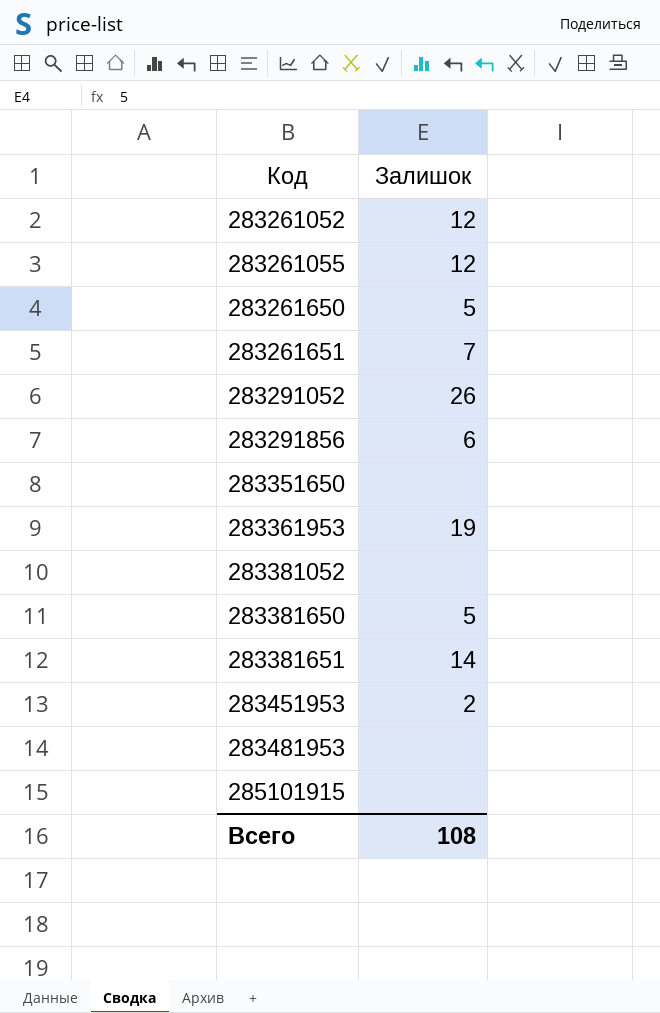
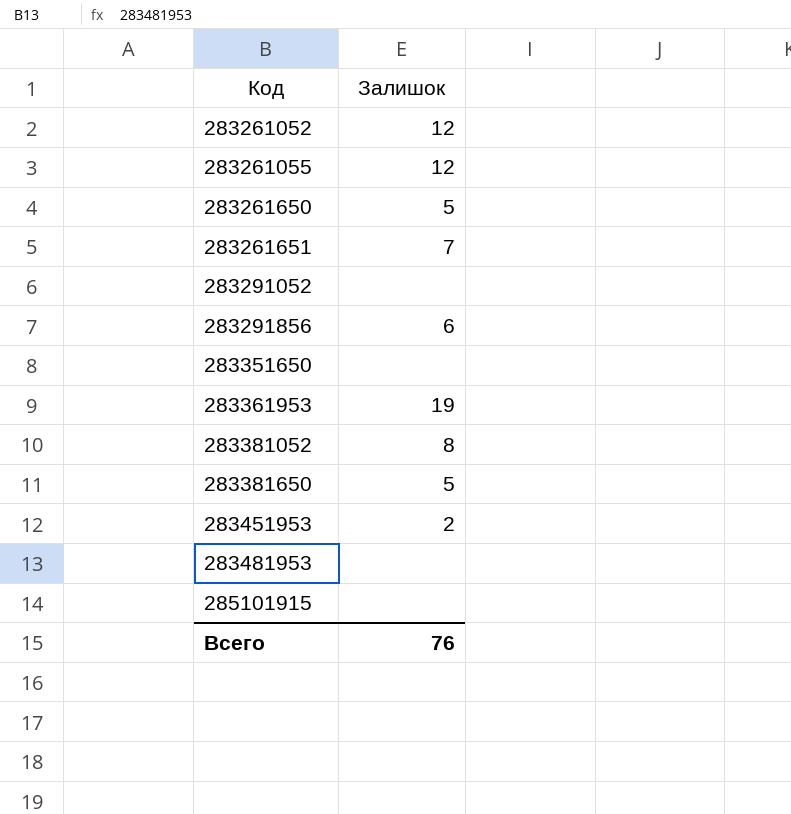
row 283381651: 14 -> none
283291052 | Залишок: 26 -> none
283381052 | Залишок: none -> 8
Всего | Залишок: 108 -> 76

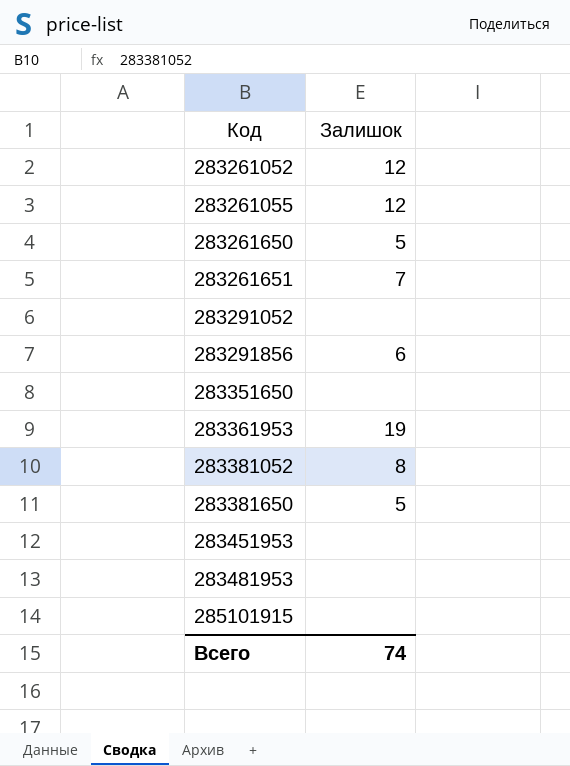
283451953 | Залишок: 2 -> none
Всего | Залишок: 76 -> 74

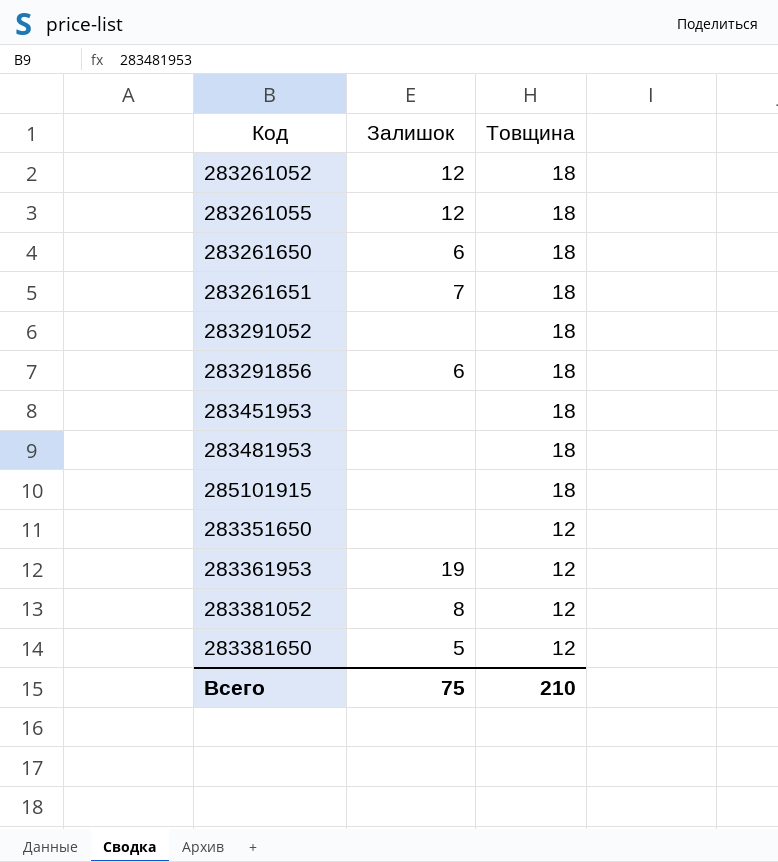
row order: Код ascending -> Товщина descending
column Товщина | position: none -> 3
283261650 | Залишок: 5 -> 6
Всего | Залишок: 74 -> 75

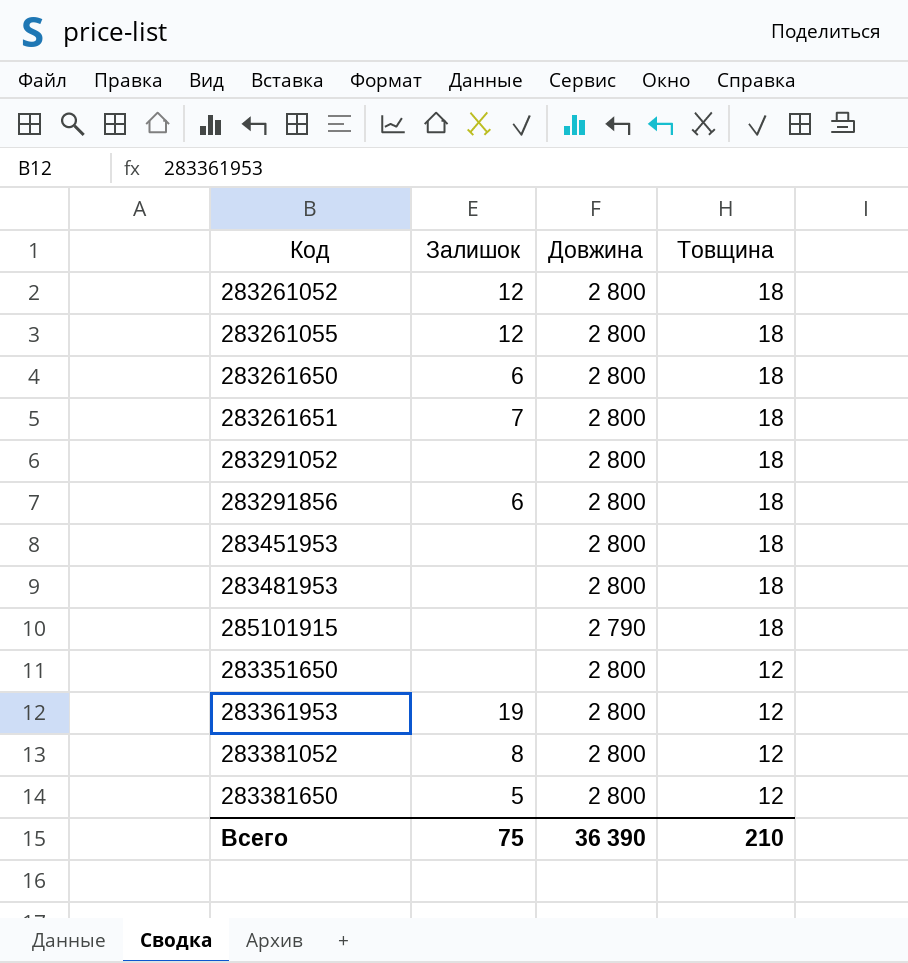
column Довжина | position: none -> 3

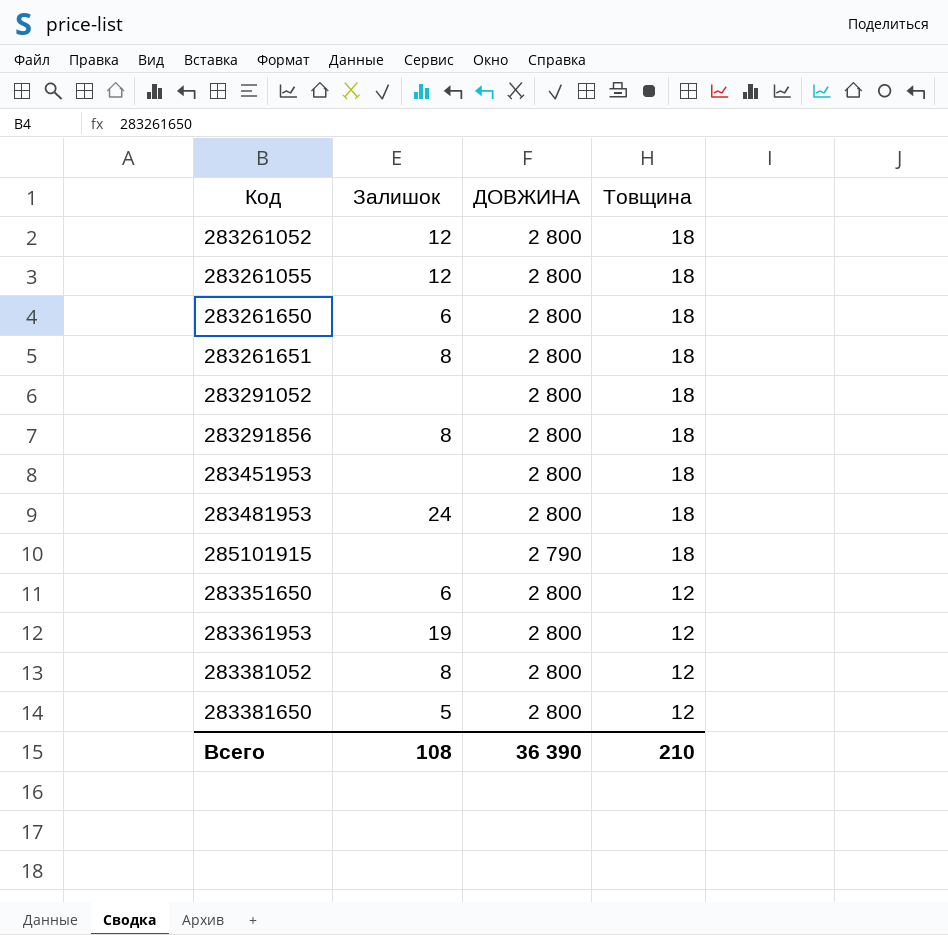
column name: Довжина -> ДОВЖИНА
283261651 | Залишок: 7 -> 8
283291856 | Залишок: 6 -> 8
283481953 | Залишок: none -> 24
283351650 | Залишок: none -> 6
Всего | Залишок: 75 -> 108

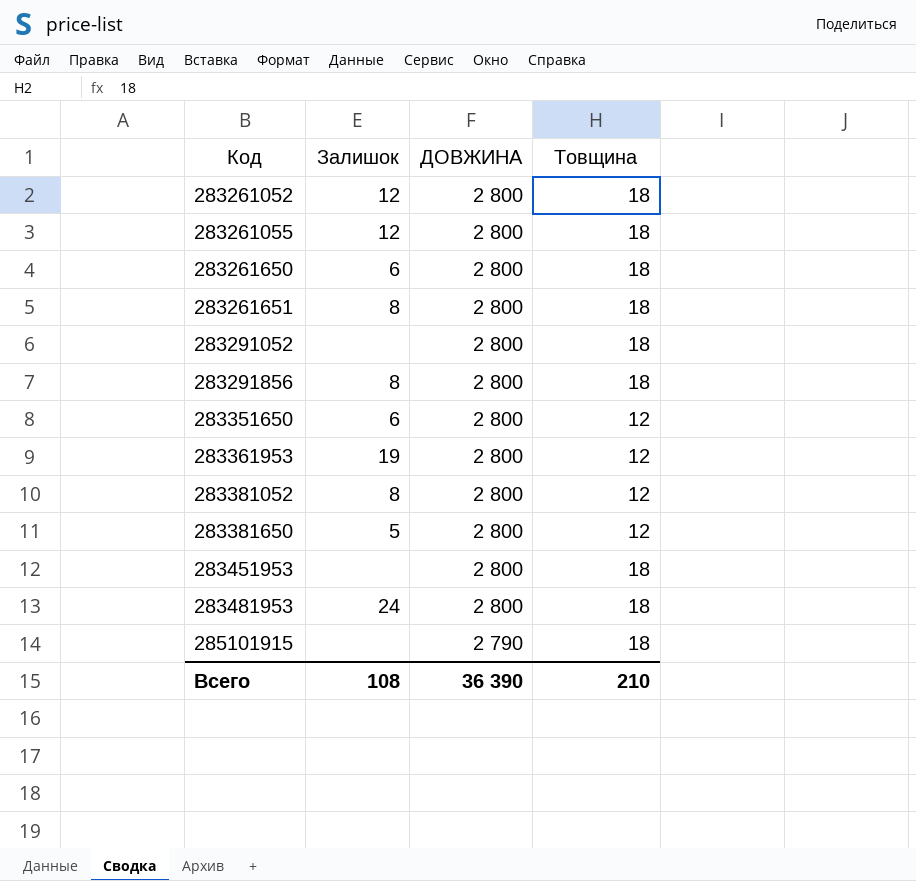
row order: Товщина descending -> Код ascending

